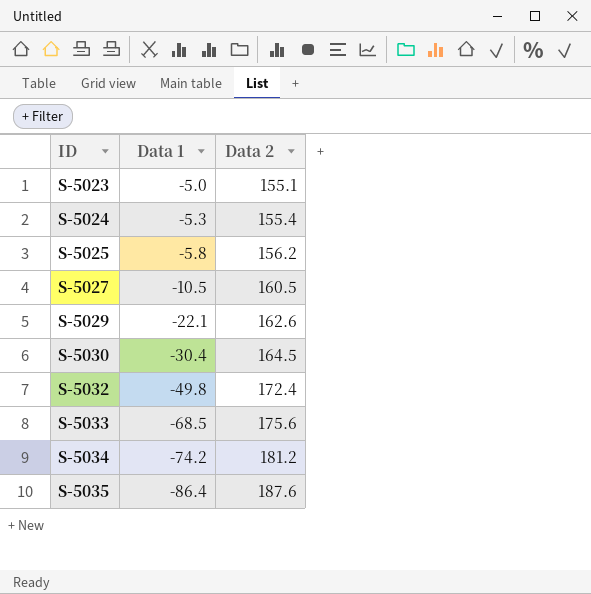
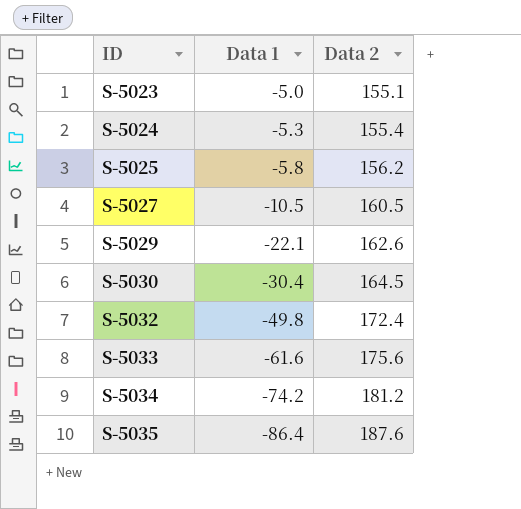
S-5033 | Data 1: -68.5 -> -61.6

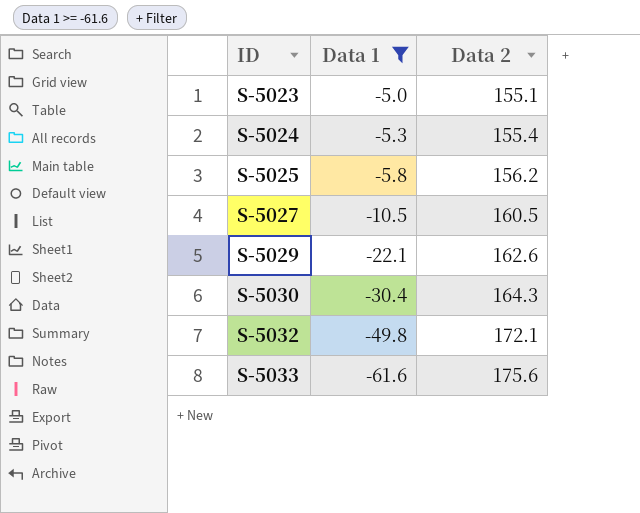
filter: none -> Data 1 >= -61.6
S-5030 | Data 2: 164.5 -> 164.3
S-5032 | Data 2: 172.4 -> 172.1

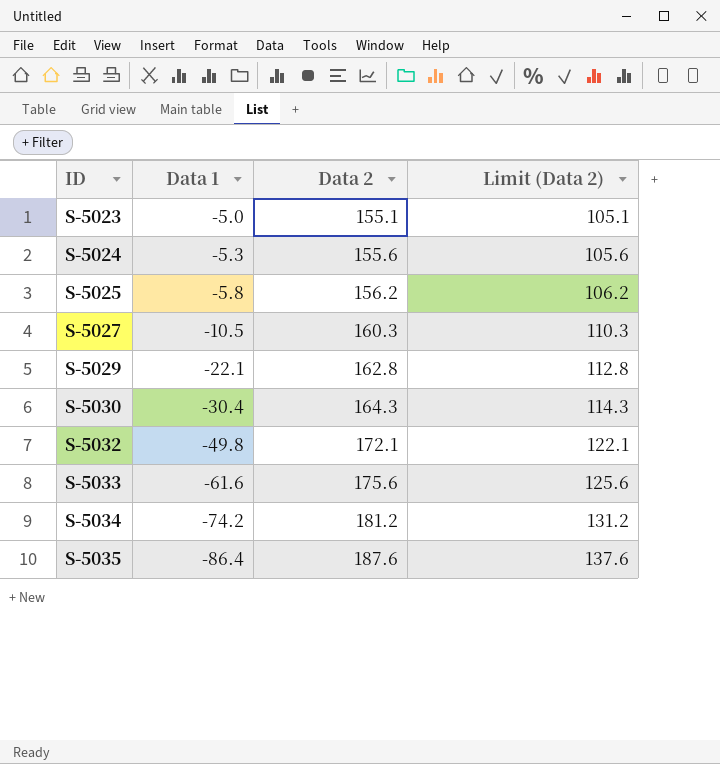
filter: Data 1 >= -61.6 -> none
column Limit (Data 2) | formula: none -> [Data 2] - 50
S-5024 | Data 2: 155.4 -> 155.6
S-5027 | Data 2: 160.5 -> 160.3
S-5029 | Data 2: 162.6 -> 162.8

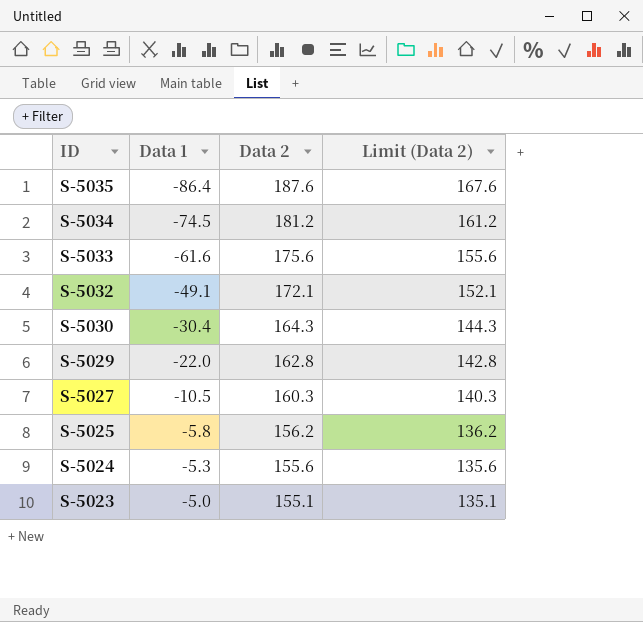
row order: ID ascending -> ID descending
column Limit (Data 2) | formula: [Data 2] - 50 -> [Data 2] - 20
S-5034 | Data 1: -74.2 -> -74.5
S-5032 | Data 1: -49.8 -> -49.1
S-5029 | Data 1: -22.1 -> -22.0

